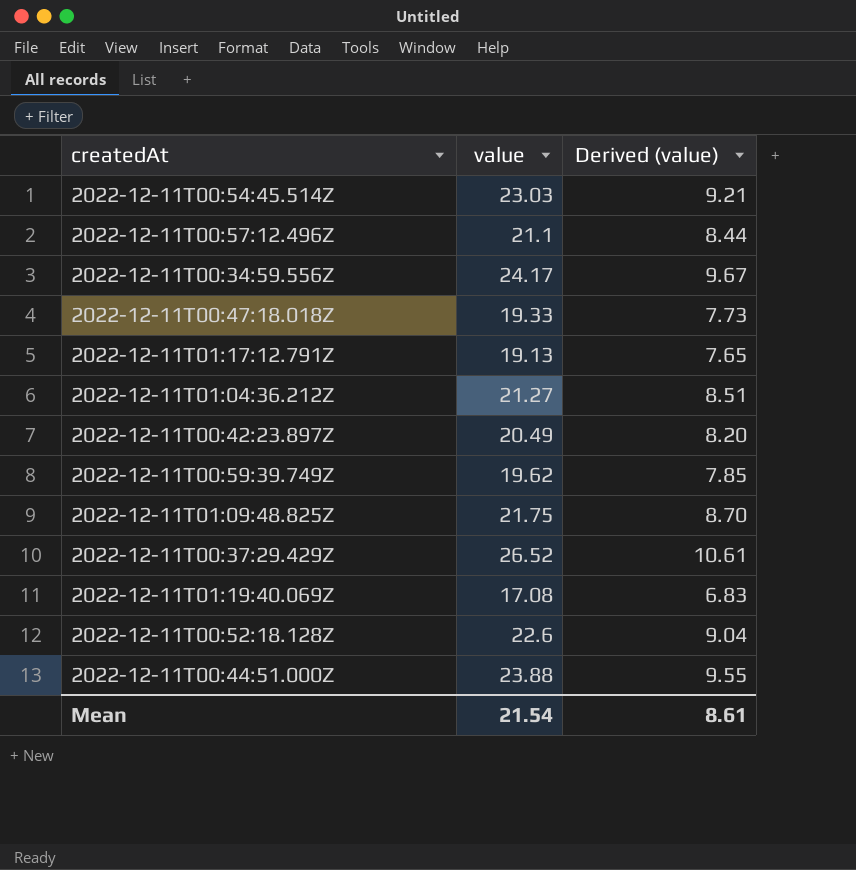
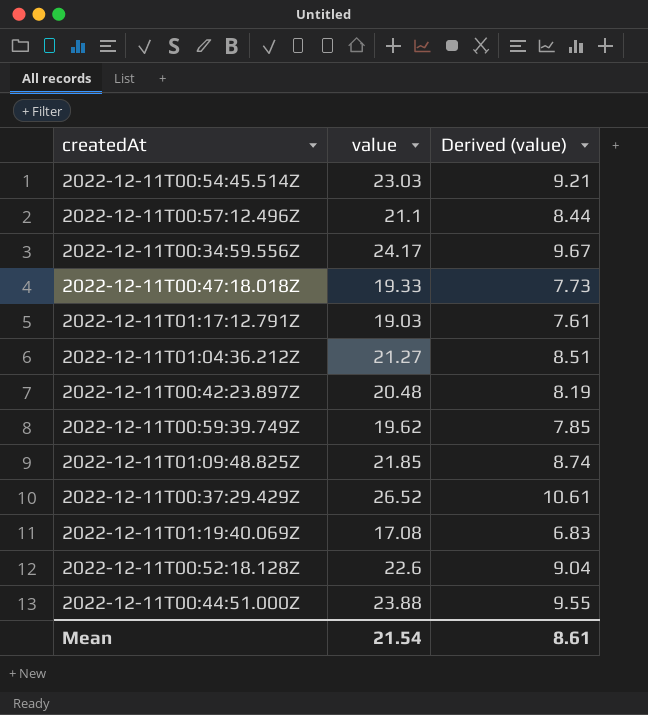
2022-12-11T01:17:12.791Z | value: 19.13 -> 19.03
2022-12-11T01:17:12.791Z | Derived (value): 7.65 -> 7.61
2022-12-11T00:42:23.897Z | value: 20.49 -> 20.48
2022-12-11T00:42:23.897Z | Derived (value): 8.20 -> 8.19
2022-12-11T01:09:48.825Z | value: 21.75 -> 21.85
2022-12-11T01:09:48.825Z | Derived (value): 8.70 -> 8.74

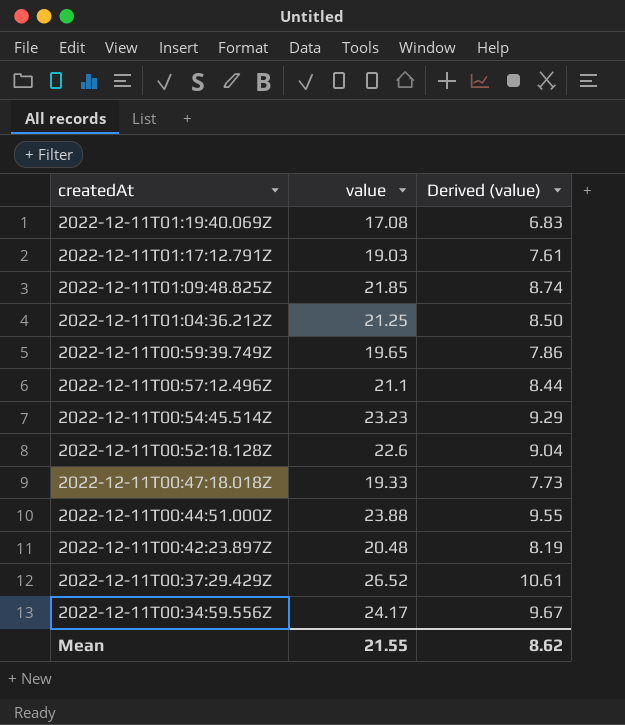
row order: none -> createdAt descending
2022-12-11T01:04:36.212Z | value: 21.27 -> 21.25
2022-12-11T01:04:36.212Z | Derived (value): 8.51 -> 8.50
2022-12-11T00:59:39.749Z | value: 19.62 -> 19.65
2022-12-11T00:59:39.749Z | Derived (value): 7.85 -> 7.86
2022-12-11T00:54:45.514Z | value: 23.03 -> 23.23
2022-12-11T00:54:45.514Z | Derived (value): 9.21 -> 9.29
Mean | value: 21.54 -> 21.55
Mean | Derived (value): 8.61 -> 8.62

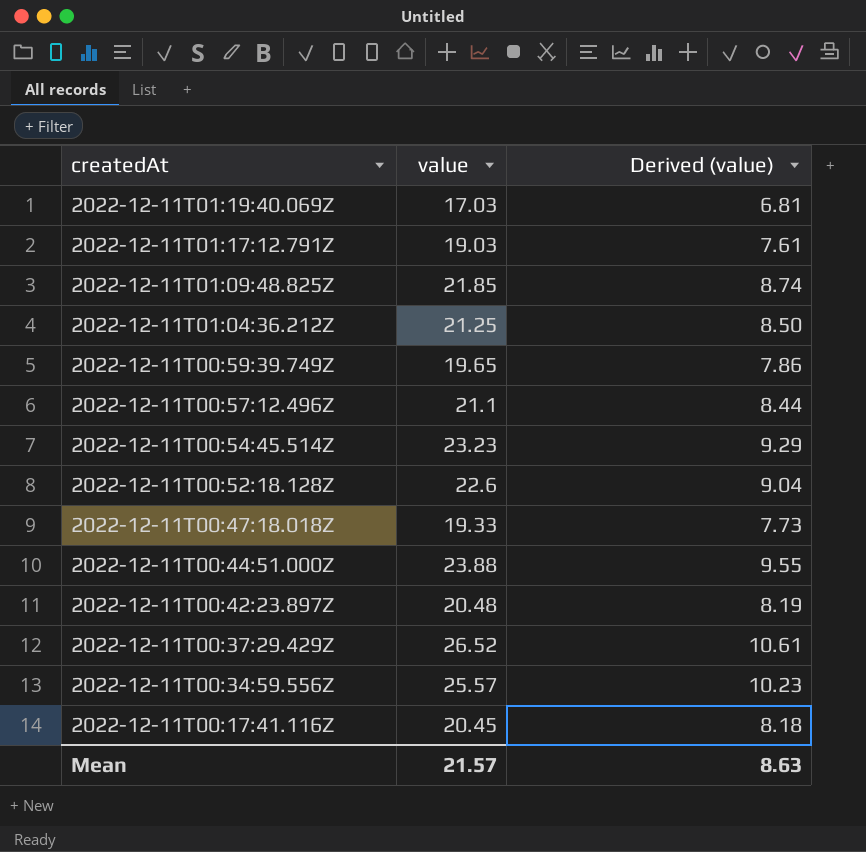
2022-12-11T01:19:40.069Z | value: 17.08 -> 17.03
2022-12-11T01:19:40.069Z | Derived (value): 6.83 -> 6.81
2022-12-11T00:34:59.556Z | value: 24.17 -> 25.57
2022-12-11T00:34:59.556Z | Derived (value): 9.67 -> 10.23
row 2022-12-11T00:17:41.116Z: none -> 20.45 | 8.18
Mean | value: 21.55 -> 21.57
Mean | Derived (value): 8.62 -> 8.63

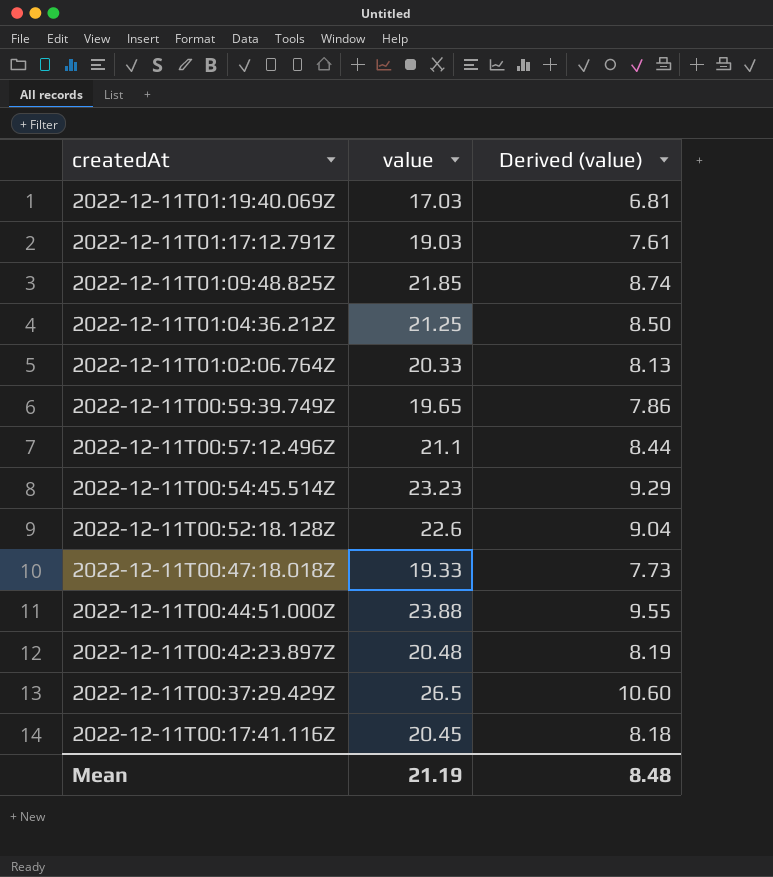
row 2022-12-11T00:34:59.556Z: 25.57 | 10.23 -> none
row 2022-12-11T01:02:06.764Z: none -> 20.33 | 8.13
2022-12-11T00:37:29.429Z | value: 26.52 -> 26.5
2022-12-11T00:37:29.429Z | Derived (value): 10.61 -> 10.60
Mean | value: 21.57 -> 21.19
Mean | Derived (value): 8.63 -> 8.48

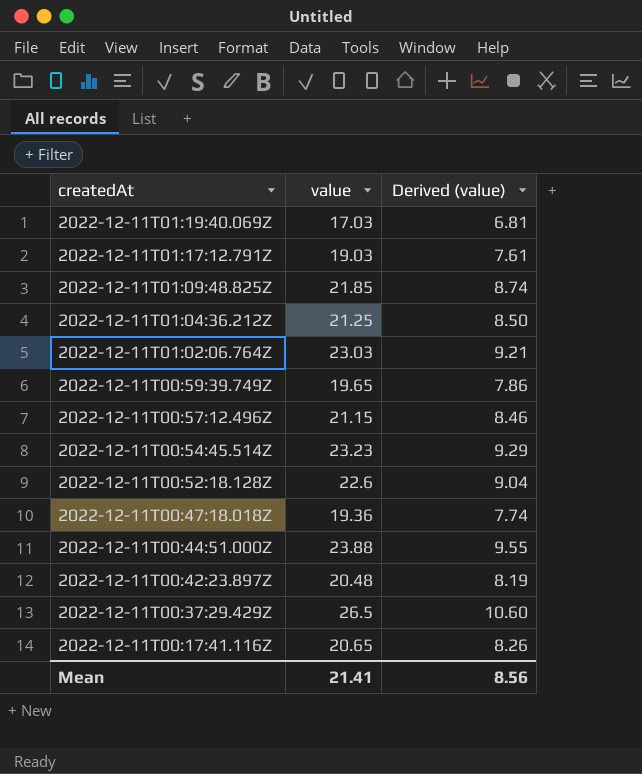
2022-12-11T01:02:06.764Z | value: 20.33 -> 23.03
2022-12-11T01:02:06.764Z | Derived (value): 8.13 -> 9.21
2022-12-11T00:57:12.496Z | value: 21.1 -> 21.15
2022-12-11T00:57:12.496Z | Derived (value): 8.44 -> 8.46
2022-12-11T00:47:18.018Z | value: 19.33 -> 19.36
2022-12-11T00:47:18.018Z | Derived (value): 7.73 -> 7.74
2022-12-11T00:17:41.116Z | value: 20.45 -> 20.65
2022-12-11T00:17:41.116Z | Derived (value): 8.18 -> 8.26
Mean | value: 21.19 -> 21.41
Mean | Derived (value): 8.48 -> 8.56

